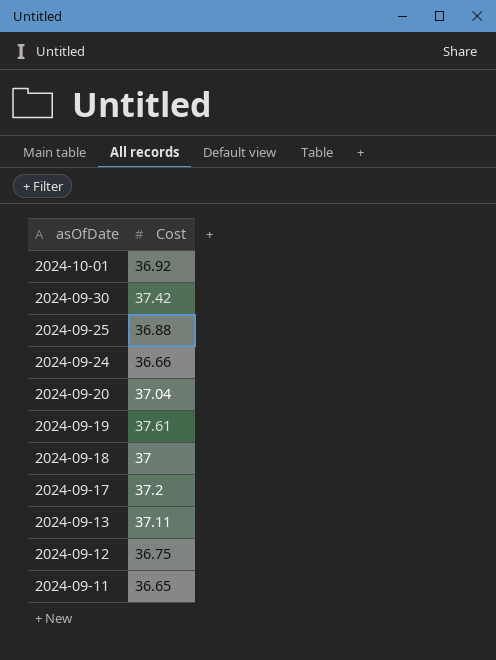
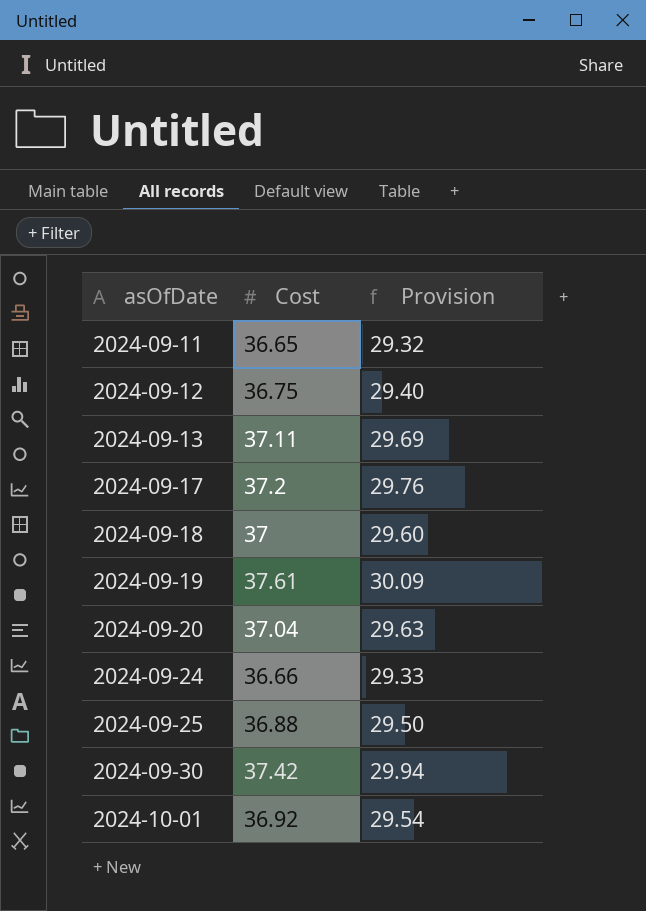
row order: asOfDate descending -> asOfDate ascending
column Provision | formula: none -> [Cost] * 0.8

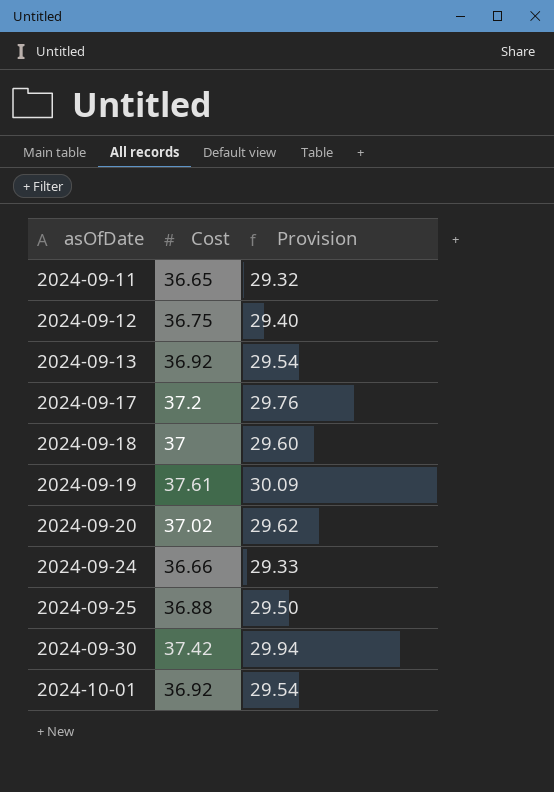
2024-09-13 | Cost: 37.11 -> 36.92
2024-09-13 | Provision: 29.69 -> 29.54
2024-09-20 | Cost: 37.04 -> 37.02
2024-09-20 | Provision: 29.63 -> 29.62

